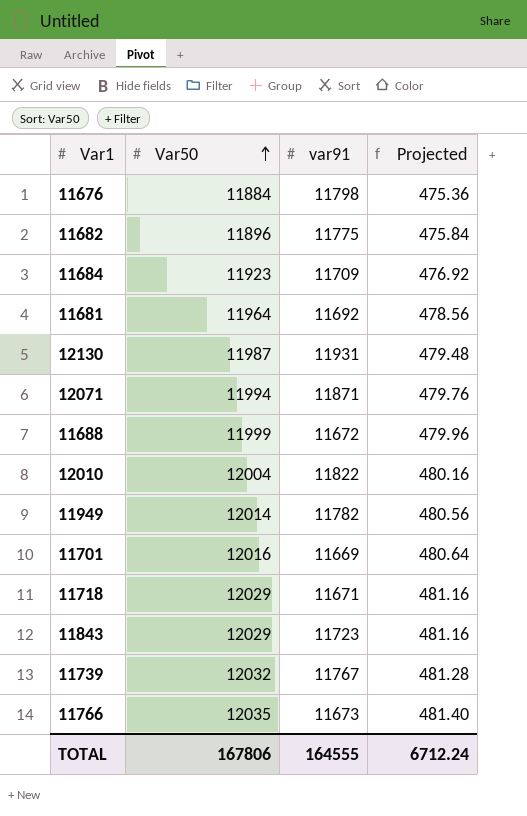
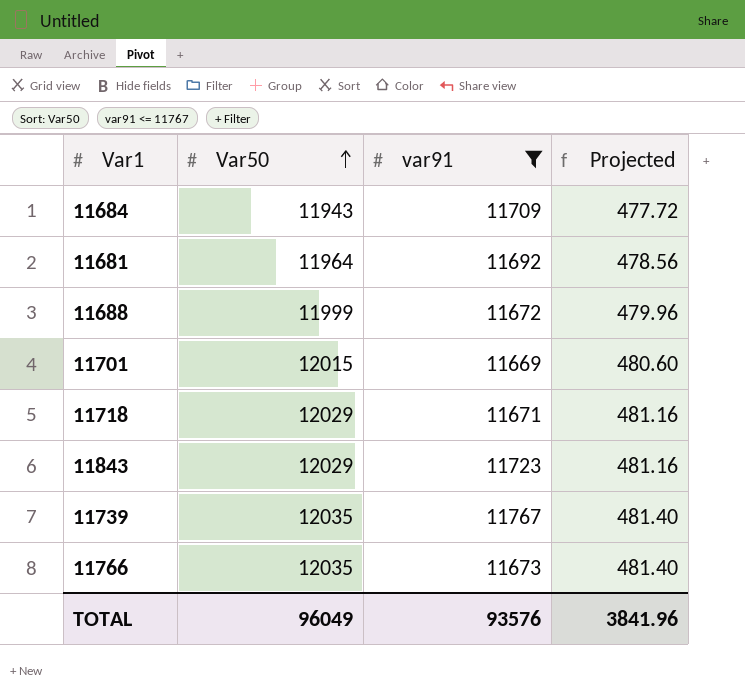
filter: none -> var91 <= 11767
11684 | Var50: 11923 -> 11943
11684 | Projected: 476.92 -> 477.72
11701 | Var50: 12016 -> 12015
11701 | Projected: 480.64 -> 480.60
11739 | Var50: 12032 -> 12035
11739 | Projected: 481.28 -> 481.40
TOTAL | Var50: 167806 -> 96049
TOTAL | var91: 164555 -> 93576
TOTAL | Projected: 6712.24 -> 3841.96

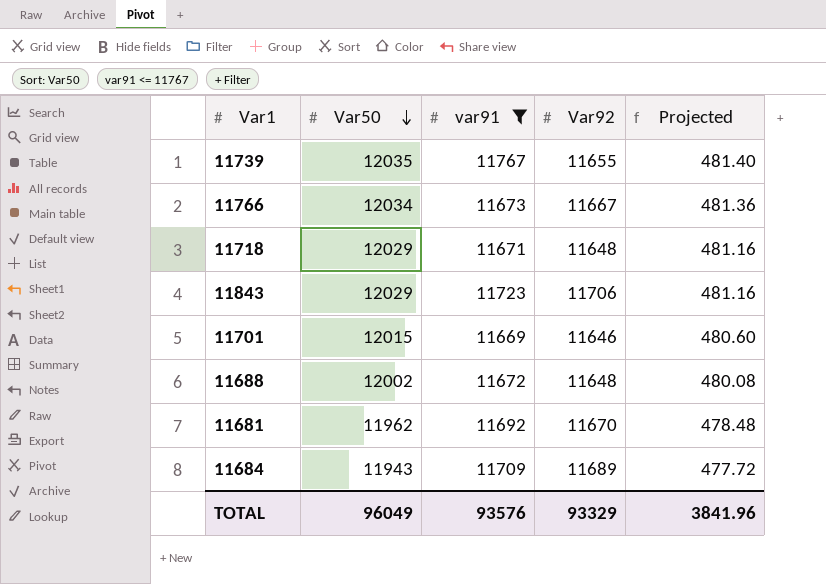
row order: Var50 ascending -> Var50 descending
column Var92 | position: none -> 4
11766 | Var50: 12035 -> 12034
11766 | Projected: 481.40 -> 481.36
11688 | Var50: 11999 -> 12002
11688 | Projected: 479.96 -> 480.08
11681 | Var50: 11964 -> 11962
11681 | Projected: 478.56 -> 478.48

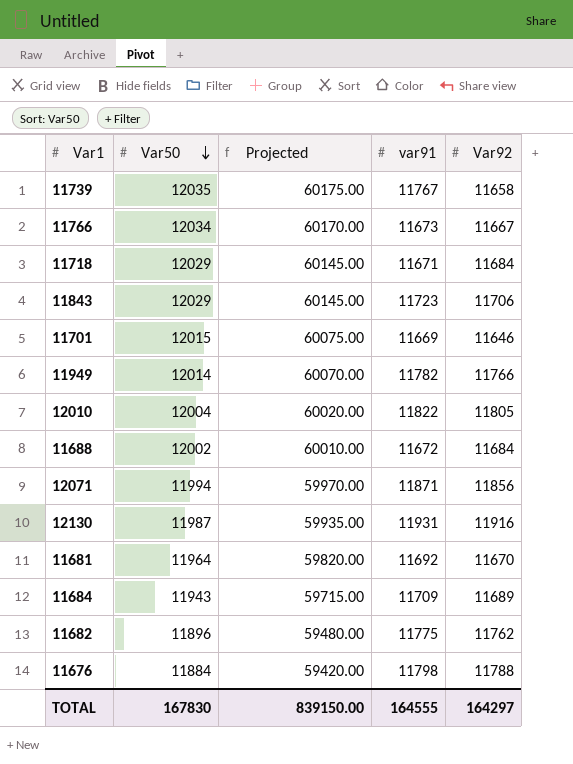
filter: var91 <= 11767 -> none
column Projected | formula: [Var50] * 0.04 -> [Var50] * 5
column Projected | position: 5 -> 3
11739 | Var92: 11655 -> 11658
11718 | Var92: 11648 -> 11684
11688 | Var92: 11648 -> 11684
11681 | Var50: 11962 -> 11964
TOTAL | Var50: 96049 -> 167830
TOTAL | Projected: 3841.96 -> 839150.00
TOTAL | var91: 93576 -> 164555
TOTAL | Var92: 93329 -> 164297

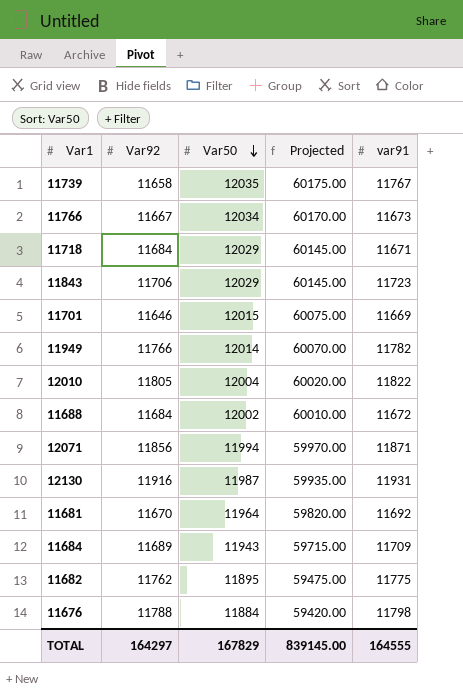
column Var92 | position: 5 -> 2
11682 | Var50: 11896 -> 11895
11682 | Projected: 59480.00 -> 59475.00
TOTAL | Var50: 167830 -> 167829
TOTAL | Projected: 839150.00 -> 839145.00

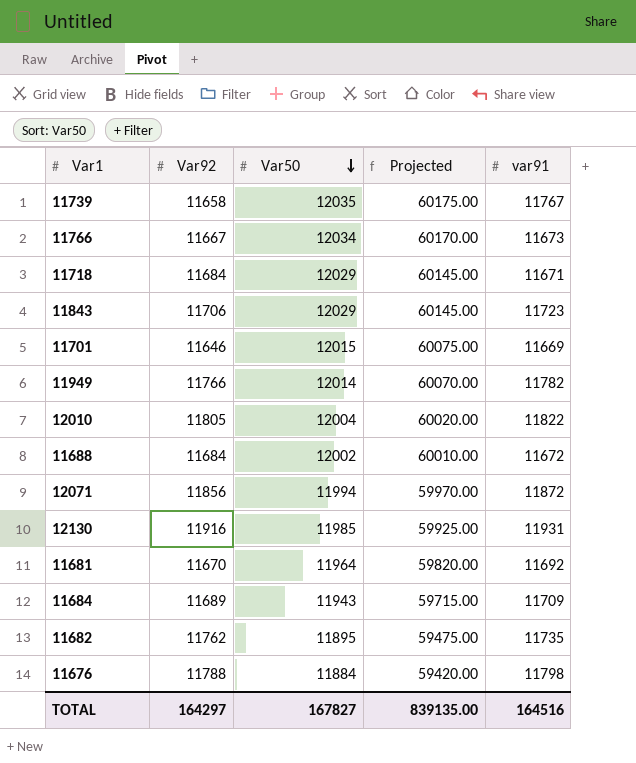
12071 | var91: 11871 -> 11872
12130 | Var50: 11987 -> 11985
12130 | Projected: 59935.00 -> 59925.00
11682 | var91: 11775 -> 11735
TOTAL | Var50: 167829 -> 167827
TOTAL | Projected: 839145.00 -> 839135.00
TOTAL | var91: 164555 -> 164516

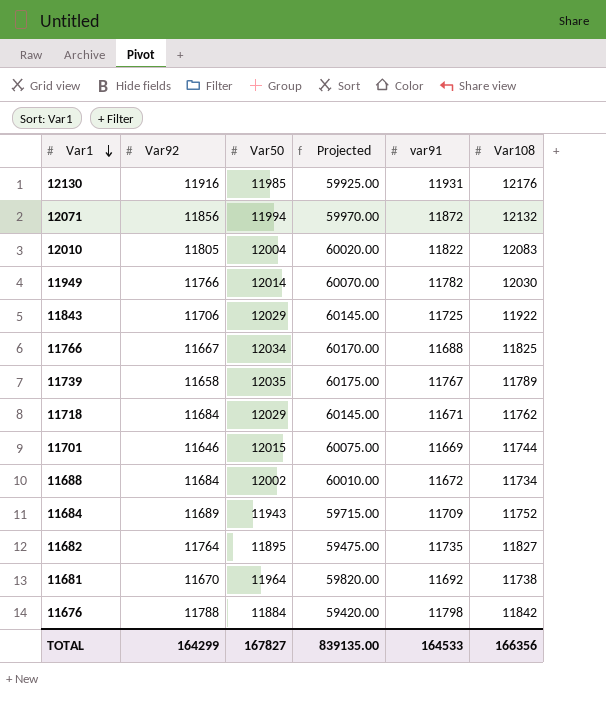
row order: Var50 descending -> Var1 descending
column Var108 | position: none -> 6
11843 | var91: 11723 -> 11725
11766 | var91: 11673 -> 11688
11682 | Var92: 11762 -> 11764
TOTAL | Var92: 164297 -> 164299
TOTAL | var91: 164516 -> 164533

